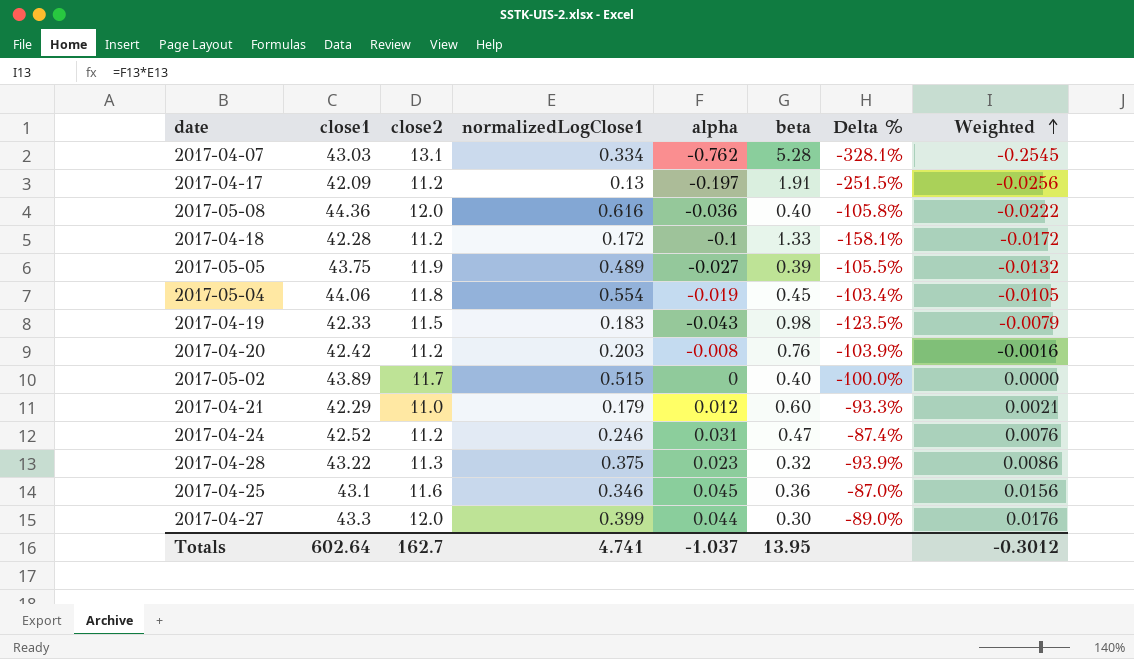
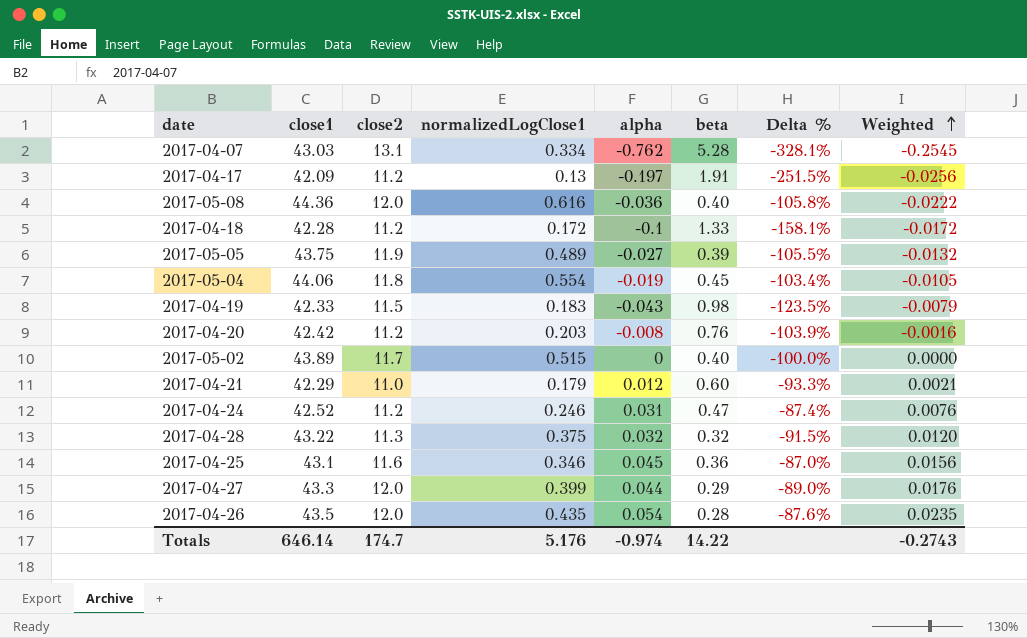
2017-04-28 | alpha: 0.023 -> 0.032
2017-04-28 | Delta %: -93.9% -> -91.5%
2017-04-28 | Weighted: 0.0086 -> 0.0120
2017-04-27 | beta: 0.30 -> 0.29
row 2017-04-26: none -> 43.5 | 12.0 | 0.435 | 0.054 | 0.28 | -87.6% | 0.0235
Totals | close1: 602.64 -> 646.14
Totals | close2: 162.7 -> 174.7
Totals | normalizedLogClose1: 4.741 -> 5.176
Totals | alpha: -1.037 -> -0.974
Totals | beta: 13.95 -> 14.22
Totals | Weighted: -0.3012 -> -0.2743

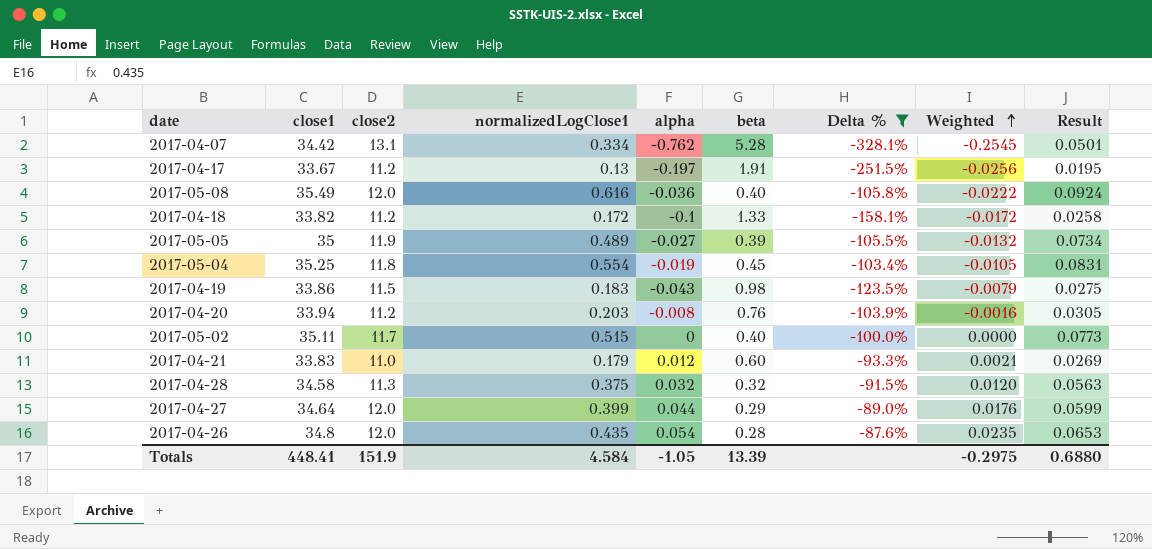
filter: none -> Delta % <= -87.6%
column Result | formula: none -> [normalizedLogClose1] * 0.15
2017-04-07 | close1: 43.03 -> 34.42
2017-04-17 | close1: 42.09 -> 33.67
2017-05-08 | close1: 44.36 -> 35.49
2017-04-18 | close1: 42.28 -> 33.82
2017-05-05 | close1: 43.75 -> 35
2017-05-04 | close1: 44.06 -> 35.25
2017-04-19 | close1: 42.33 -> 33.86
2017-04-20 | close1: 42.42 -> 33.94
2017-05-02 | close1: 43.89 -> 35.11
2017-04-21 | close1: 42.29 -> 33.83
2017-04-28 | close1: 43.22 -> 34.58
2017-04-27 | close1: 43.3 -> 34.64
2017-04-26 | close1: 43.5 -> 34.8
Totals | close1: 646.14 -> 448.41
Totals | close2: 174.7 -> 151.9
Totals | normalizedLogClose1: 5.176 -> 4.584
Totals | alpha: -0.974 -> -1.05
Totals | beta: 14.22 -> 13.39
Totals | Weighted: -0.2743 -> -0.2975

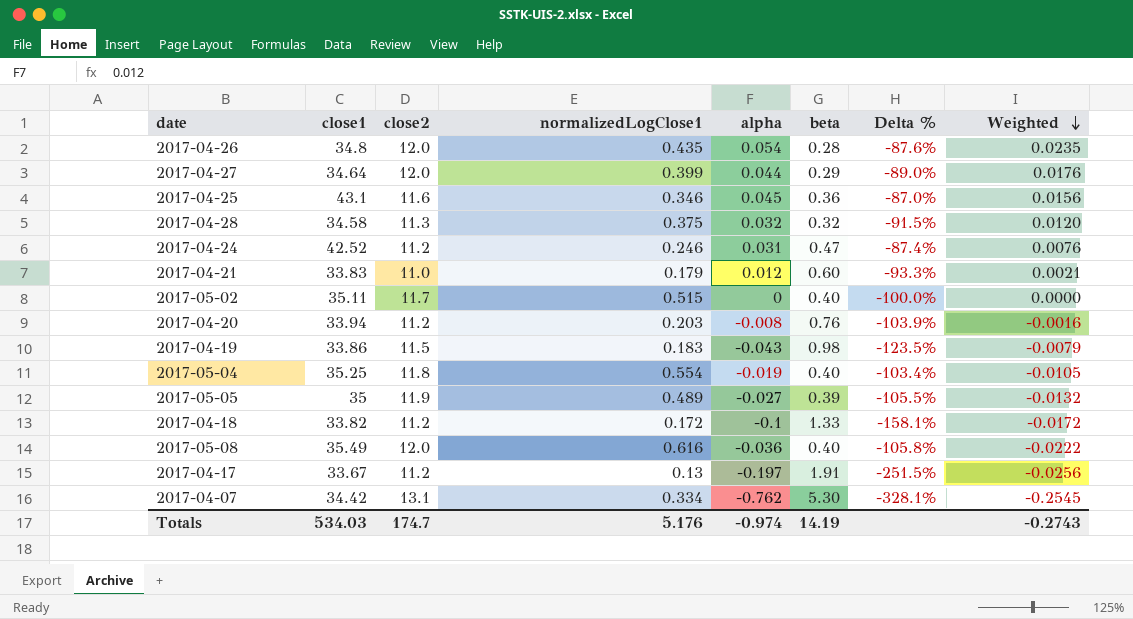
filter: Delta % <= -87.6% -> none
row order: Weighted ascending -> Weighted descending
column Result | formula: [normalizedLogClose1] * 0.15 -> none
2017-05-04 | beta: 0.45 -> 0.40
2017-04-07 | beta: 5.28 -> 5.30
Totals | close1: 448.41 -> 534.03
Totals | close2: 151.9 -> 174.7
Totals | normalizedLogClose1: 4.584 -> 5.176
Totals | alpha: -1.05 -> -0.974
Totals | beta: 13.39 -> 14.19
Totals | Weighted: -0.2975 -> -0.2743

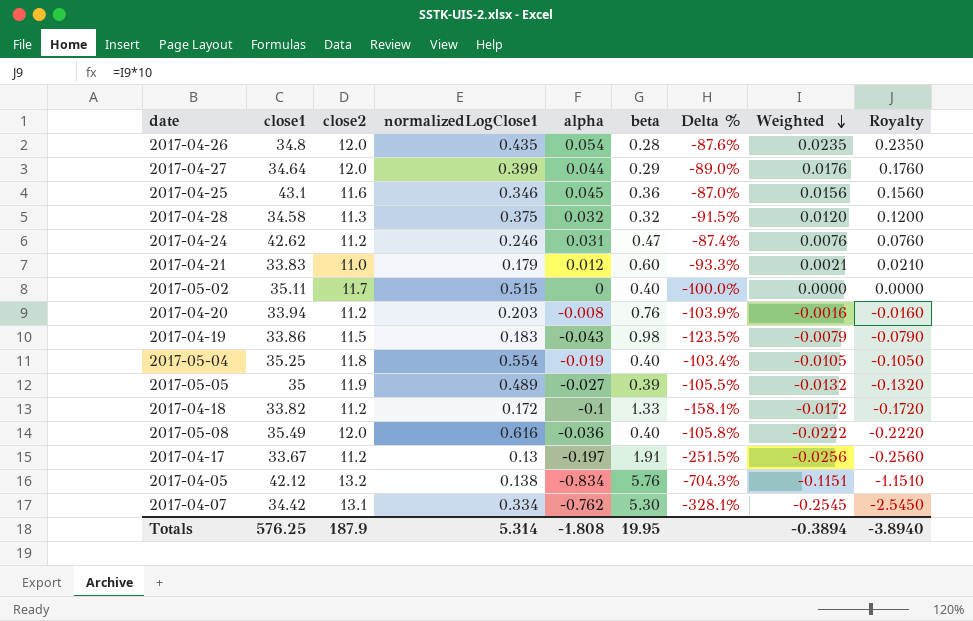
column Royalty | formula: none -> [Weighted] * 10
2017-04-24 | close1: 42.52 -> 42.62
row 2017-04-05: none -> 42.12 | 13.2 | 0.138 | -0.834 | 5.76 | -704.3% | -0.1151 | -1.1510
Totals | close1: 534.03 -> 576.25
Totals | close2: 174.7 -> 187.9
Totals | normalizedLogClose1: 5.176 -> 5.314
Totals | alpha: -0.974 -> -1.808
Totals | beta: 14.19 -> 19.95
Totals | Weighted: -0.2743 -> -0.3894

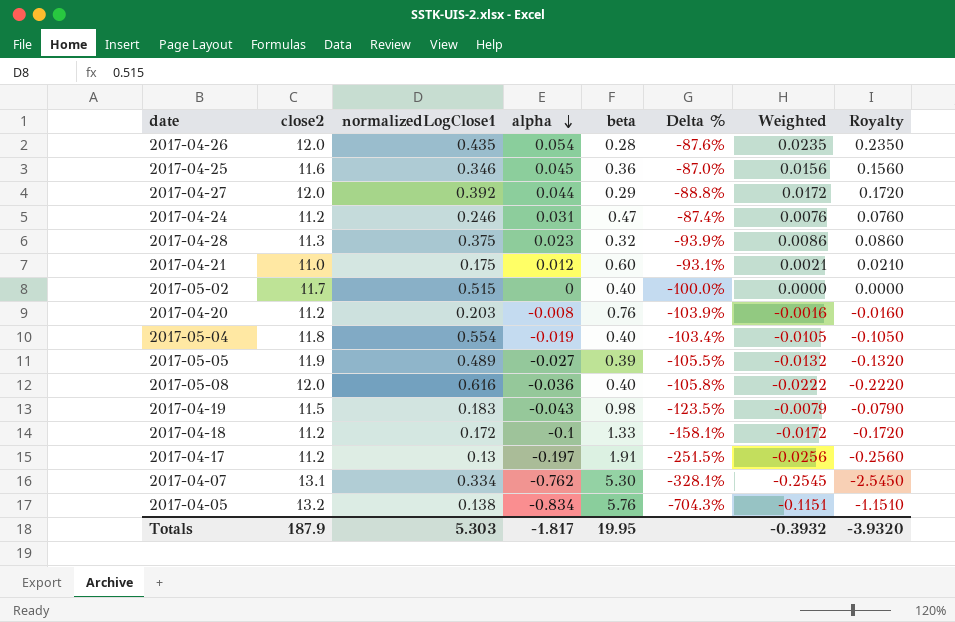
row order: Weighted descending -> alpha descending
column close1 | position: 2 -> none
2017-04-27 | normalizedLogClose1: 0.399 -> 0.392
2017-04-27 | Delta %: -89.0% -> -88.8%
2017-04-27 | Weighted: 0.0176 -> 0.0172
2017-04-27 | Royalty: 0.1760 -> 0.1720
2017-04-28 | alpha: 0.032 -> 0.023
2017-04-28 | Delta %: -91.5% -> -93.9%
2017-04-28 | Weighted: 0.0120 -> 0.0086
2017-04-28 | Royalty: 0.1200 -> 0.0860
2017-04-21 | normalizedLogClose1: 0.179 -> 0.175
2017-04-21 | Delta %: -93.3% -> -93.1%
Totals | normalizedLogClose1: 5.314 -> 5.303
Totals | alpha: -1.808 -> -1.817
Totals | Weighted: -0.3894 -> -0.3932
Totals | Royalty: -3.8940 -> -3.9320

